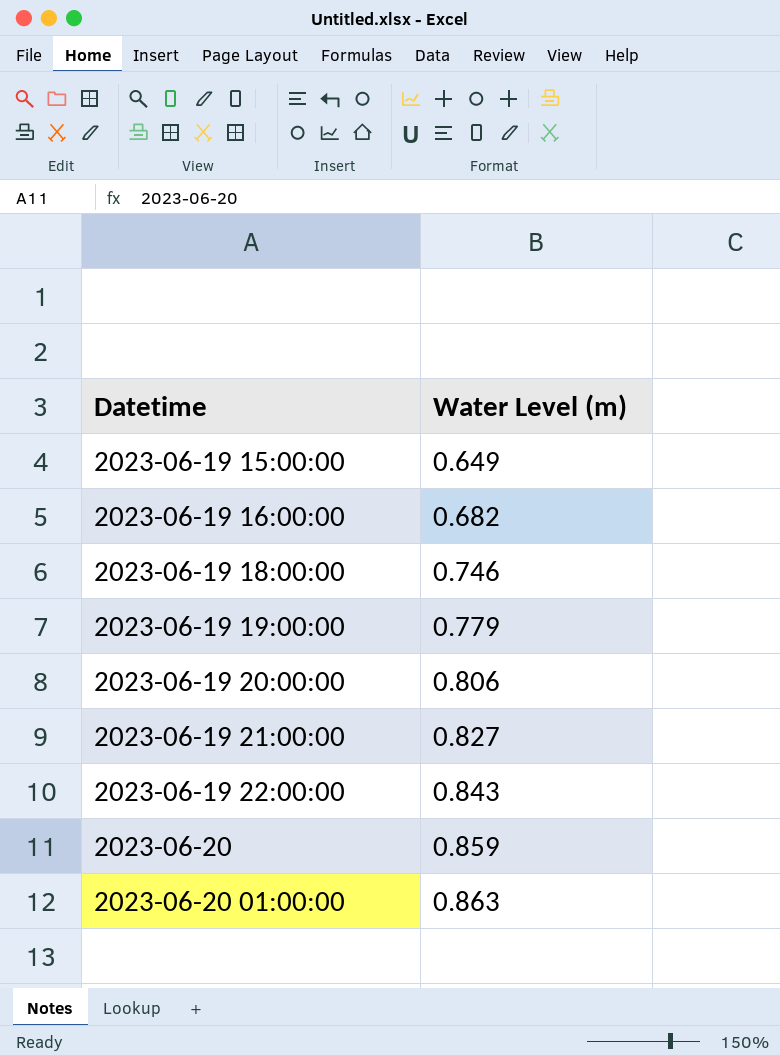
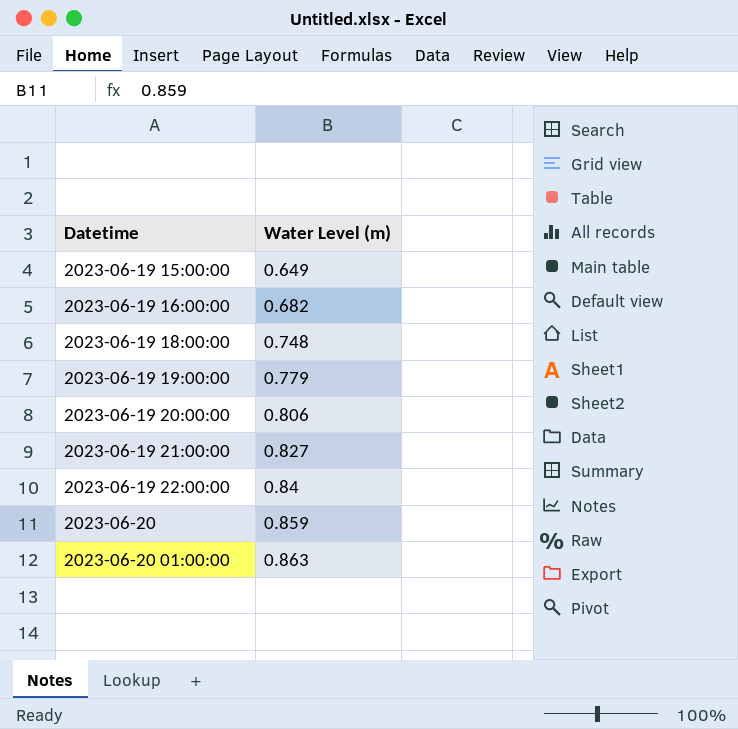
2023-06-19 18:00:00 | Water Level (m): 0.746 -> 0.748
2023-06-19 22:00:00 | Water Level (m): 0.843 -> 0.84

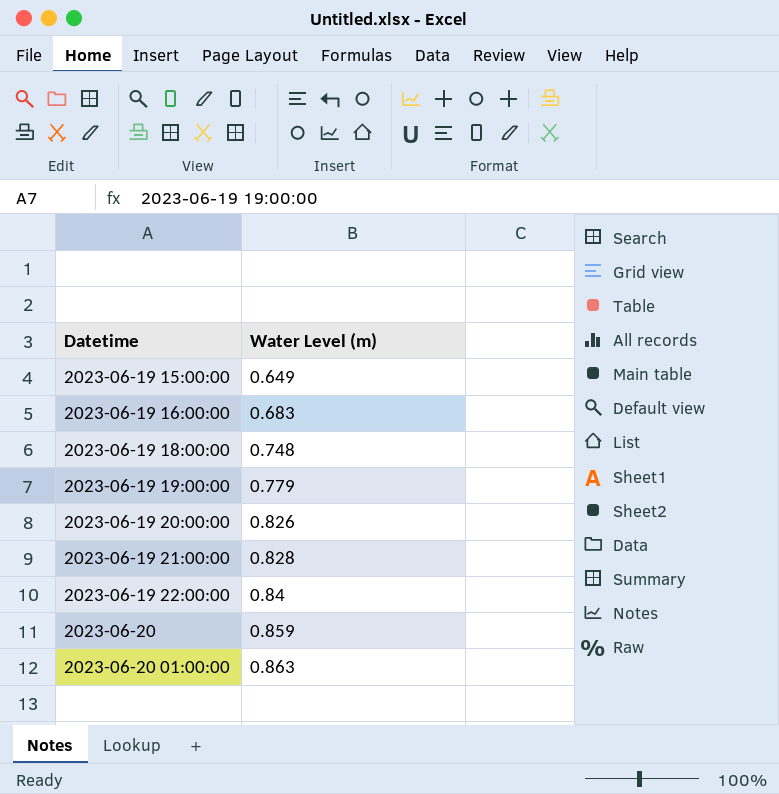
2023-06-19 16:00:00 | Water Level (m): 0.682 -> 0.683
2023-06-19 20:00:00 | Water Level (m): 0.806 -> 0.826
2023-06-19 21:00:00 | Water Level (m): 0.827 -> 0.828

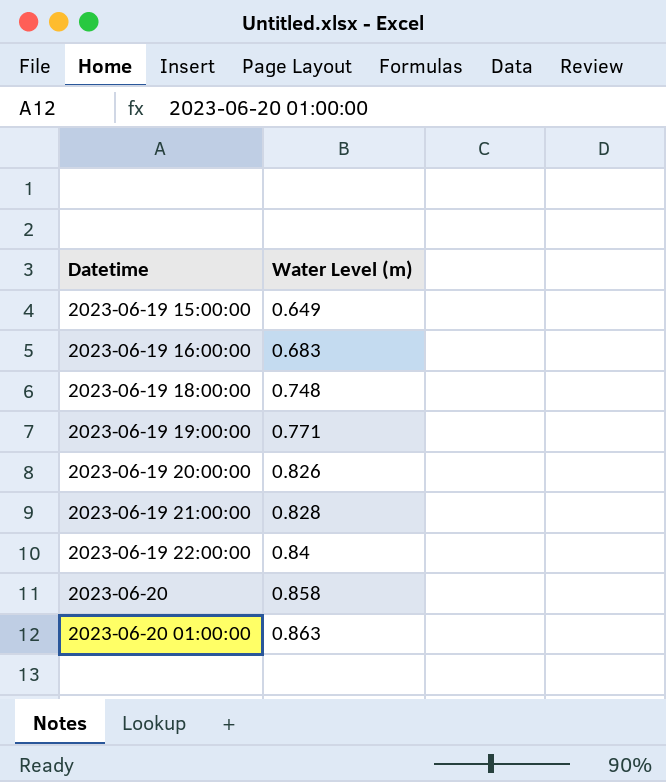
2023-06-19 19:00:00 | Water Level (m): 0.779 -> 0.771
2023-06-20 | Water Level (m): 0.859 -> 0.858

